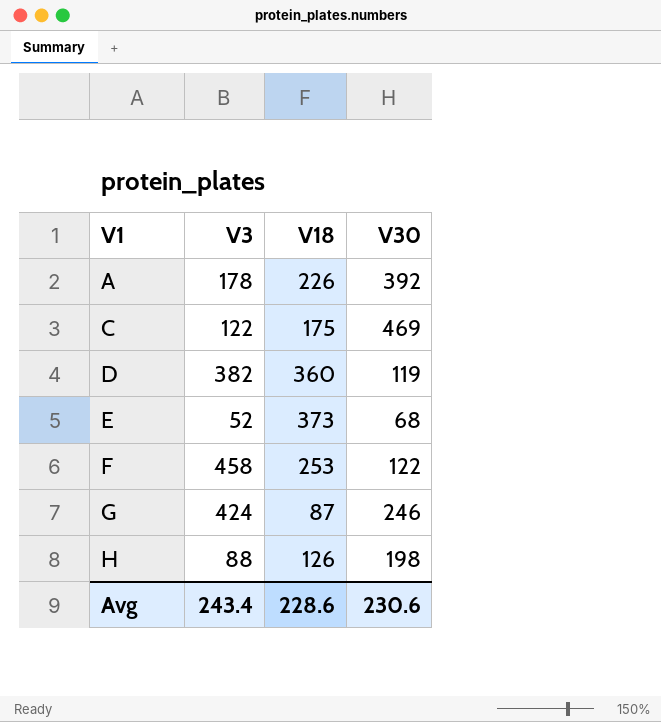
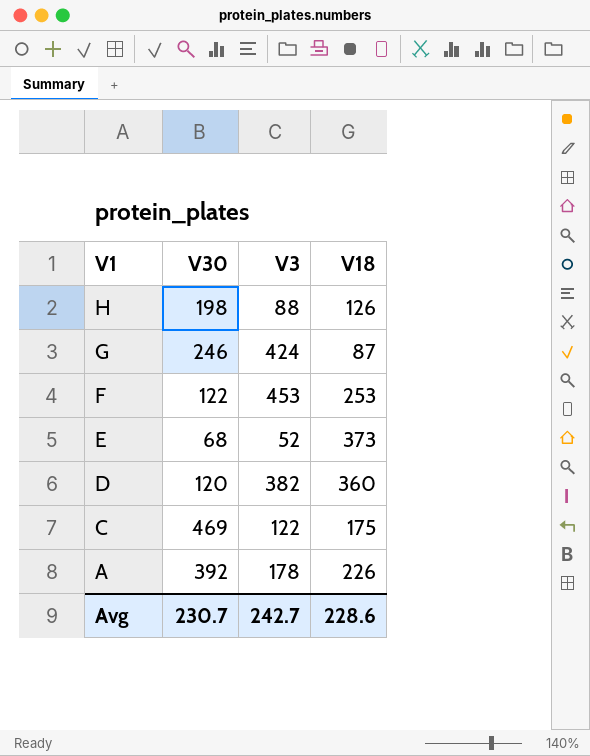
row order: V1 ascending -> V1 descending
column V30 | position: 4 -> 2
F | V3: 458 -> 453
D | V30: 119 -> 120
Avg | V30: 230.6 -> 230.7
Avg | V3: 243.4 -> 242.7

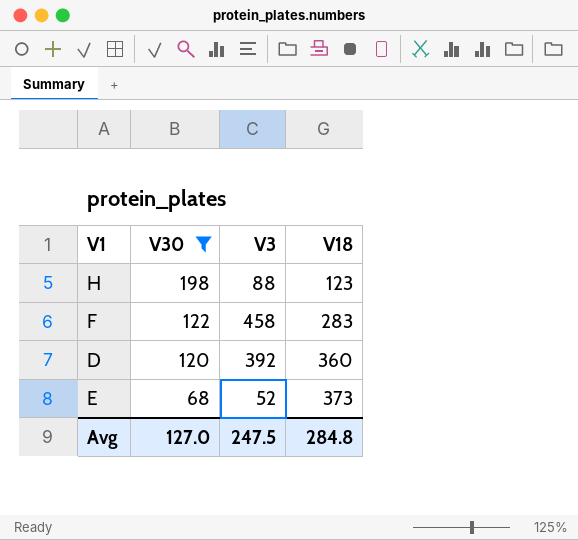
filter: none -> V30 <= 198
row order: V1 descending -> V30 descending
H | V18: 126 -> 123
F | V3: 453 -> 458
F | V18: 253 -> 283
D | V3: 382 -> 392
Avg | V30: 230.7 -> 127.0
Avg | V3: 242.7 -> 247.5
Avg | V18: 228.6 -> 284.8

